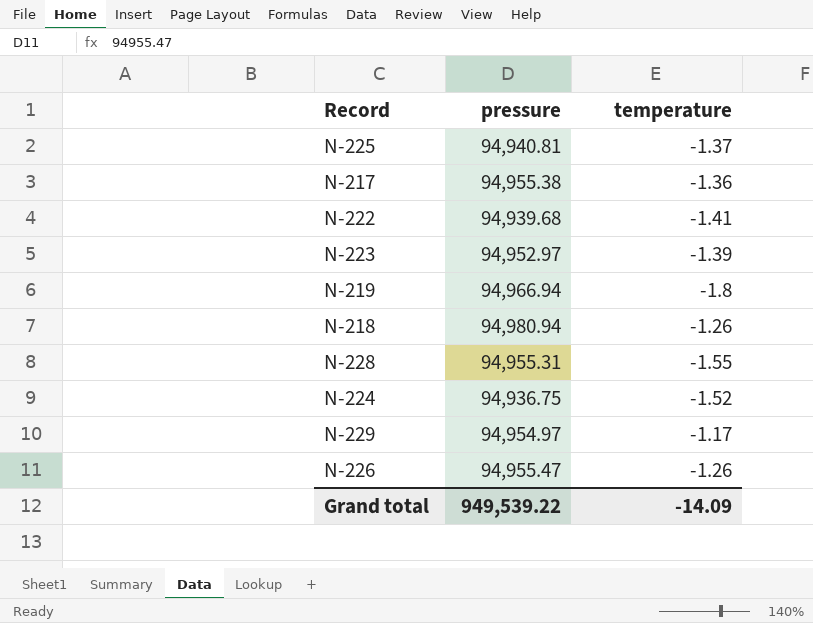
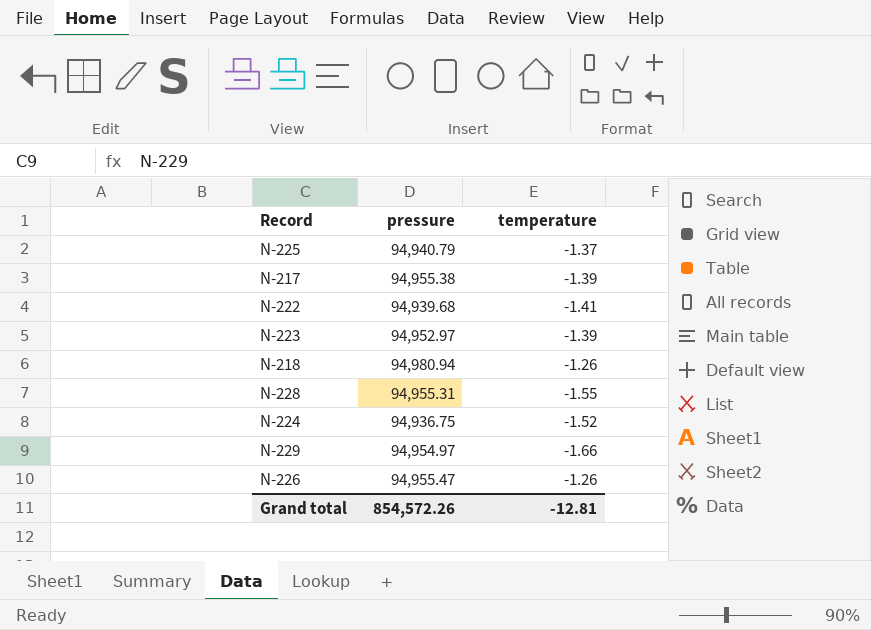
row N-219: 94,966.94 | -1.8 -> none
N-225 | pressure: 94,940.81 -> 94,940.79
N-217 | temperature: -1.36 -> -1.39
N-229 | temperature: -1.17 -> -1.66
Grand total | pressure: 949,539.22 -> 854,572.26
Grand total | temperature: -14.09 -> -12.81

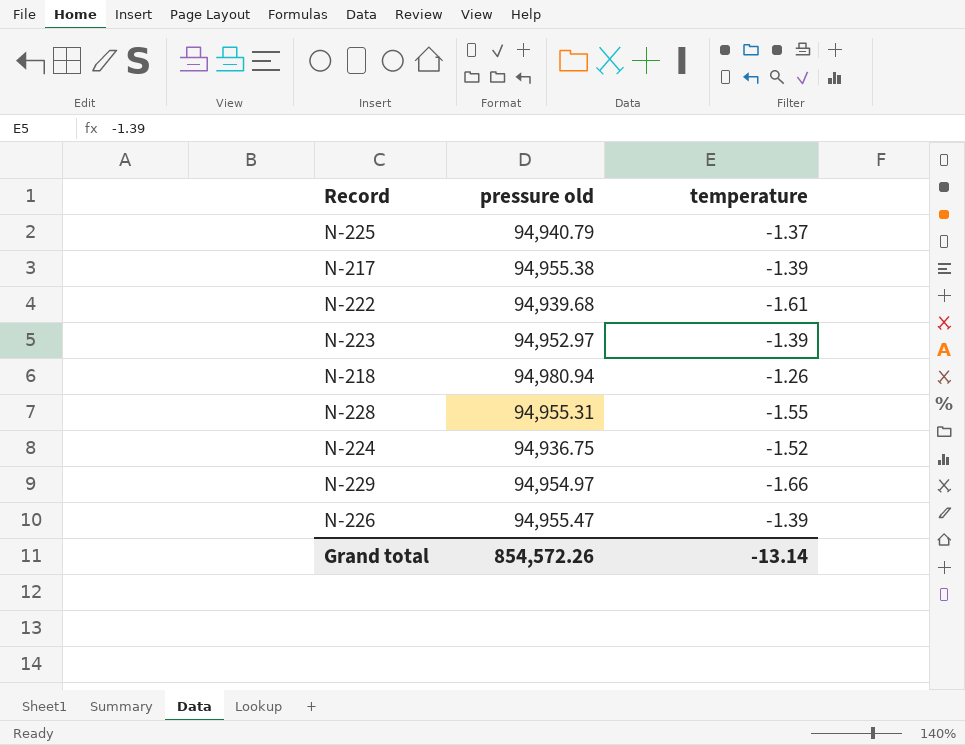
column name: pressure -> pressure old
N-222 | temperature: -1.41 -> -1.61
N-226 | temperature: -1.26 -> -1.39
Grand total | temperature: -12.81 -> -13.14

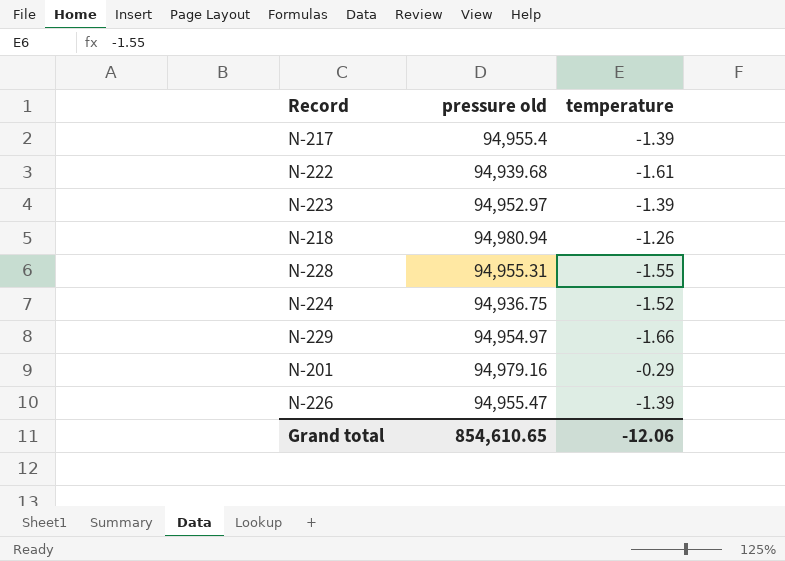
row N-225: 94,940.79 | -1.37 -> none
N-217 | pressure old: 94,955.38 -> 94,955.4
row N-201: none -> 94,979.16 | -0.29
Grand total | pressure old: 854,572.26 -> 854,610.65
Grand total | temperature: -13.14 -> -12.06

